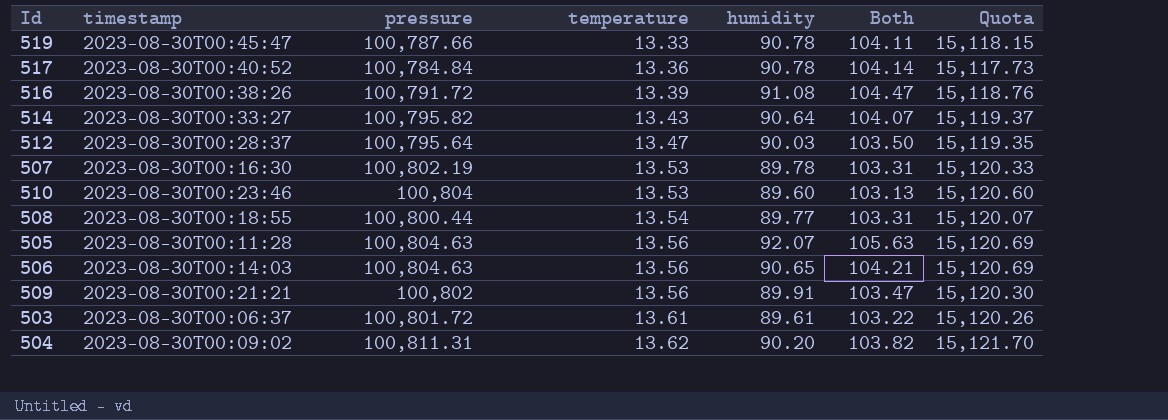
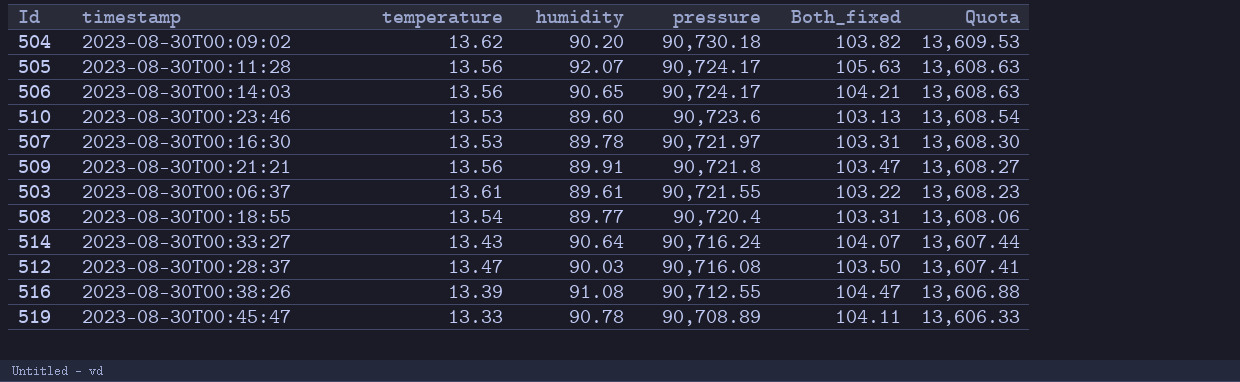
row order: temperature ascending -> pressure descending
column pressure | position: 3 -> 5
column name: Both -> Both_fixed
row 517: 2023-08-30T00:40:52 | 100,784.84 | 13.36 | 90.78 | 104.14 | 15,117.73 -> none
504 | pressure: 100,811.31 -> 90,730.18
504 | Quota: 15,121.70 -> 13,609.53
505 | pressure: 100,804.63 -> 90,724.17
505 | Quota: 15,120.69 -> 13,608.63
506 | pressure: 100,804.63 -> 90,724.17
506 | Quota: 15,120.69 -> 13,608.63
510 | pressure: 100,804 -> 90,723.6
510 | Quota: 15,120.60 -> 13,608.54
507 | pressure: 100,802.19 -> 90,721.97
507 | Quota: 15,120.33 -> 13,608.30
509 | pressure: 100,802 -> 90,721.8
509 | Quota: 15,120.30 -> 13,608.27
503 | pressure: 100,801.72 -> 90,721.55
503 | Quota: 15,120.26 -> 13,608.23
508 | pressure: 100,800.44 -> 90,720.4
508 | Quota: 15,120.07 -> 13,608.06
514 | pressure: 100,795.82 -> 90,716.24
514 | Quota: 15,119.37 -> 13,607.44
512 | pressure: 100,795.64 -> 90,716.08
512 | Quota: 15,119.35 -> 13,607.41
516 | pressure: 100,791.72 -> 90,712.55
516 | Quota: 15,118.76 -> 13,606.88
519 | pressure: 100,787.66 -> 90,708.89
519 | Quota: 15,118.15 -> 13,606.33

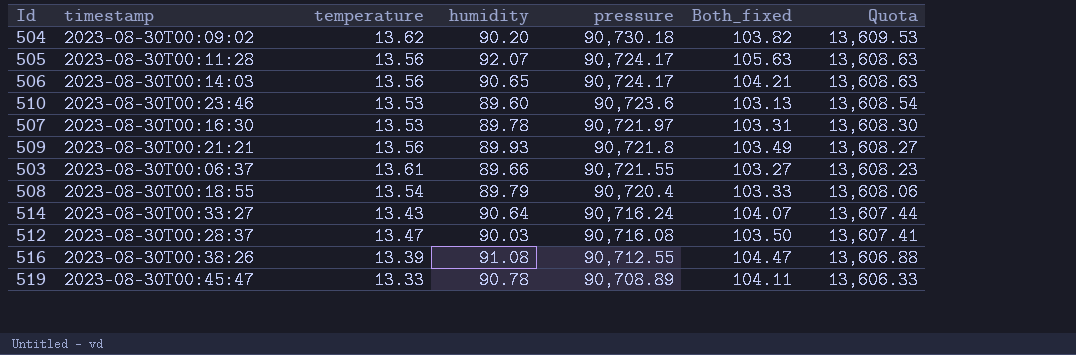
509 | humidity: 89.91 -> 89.93
509 | Both_fixed: 103.47 -> 103.49
503 | humidity: 89.61 -> 89.66
503 | Both_fixed: 103.22 -> 103.27
508 | humidity: 89.77 -> 89.79
508 | Both_fixed: 103.31 -> 103.33

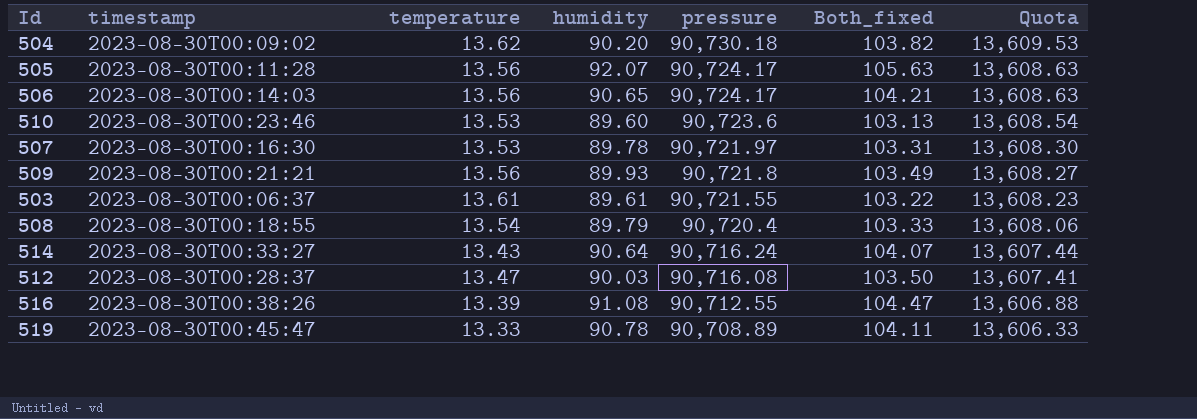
503 | humidity: 89.66 -> 89.61
503 | Both_fixed: 103.27 -> 103.22

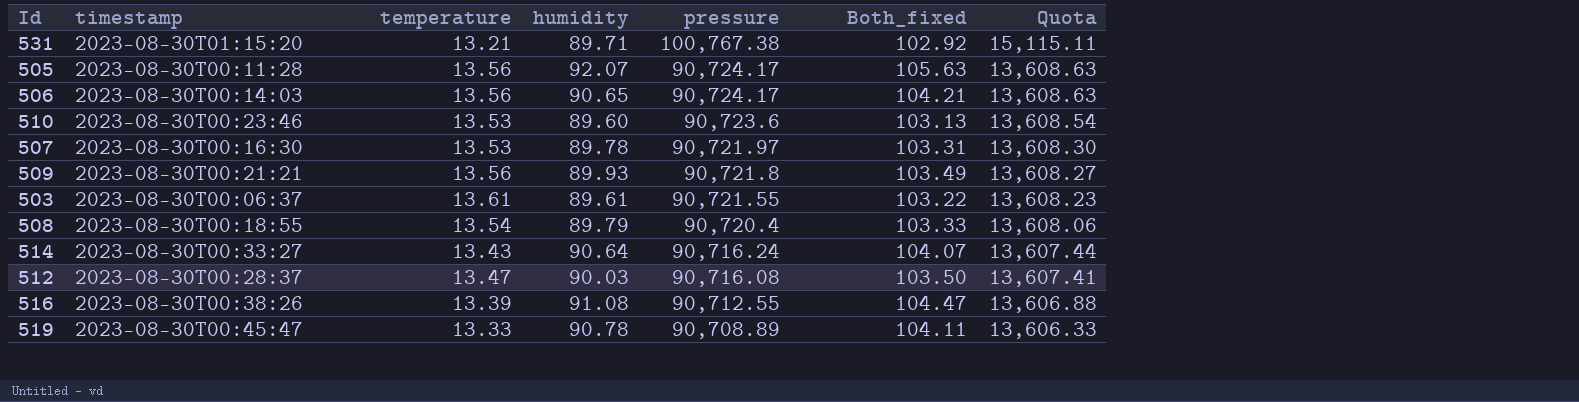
row 504: 2023-08-30T00:09:02 | 13.62 | 90.20 | 90,730.18 | 103.82 | 13,609.53 -> none
row 531: none -> 2023-08-30T01:15:20 | 13.21 | 89.71 | 100,767.38 | 102.92 | 15,115.11

